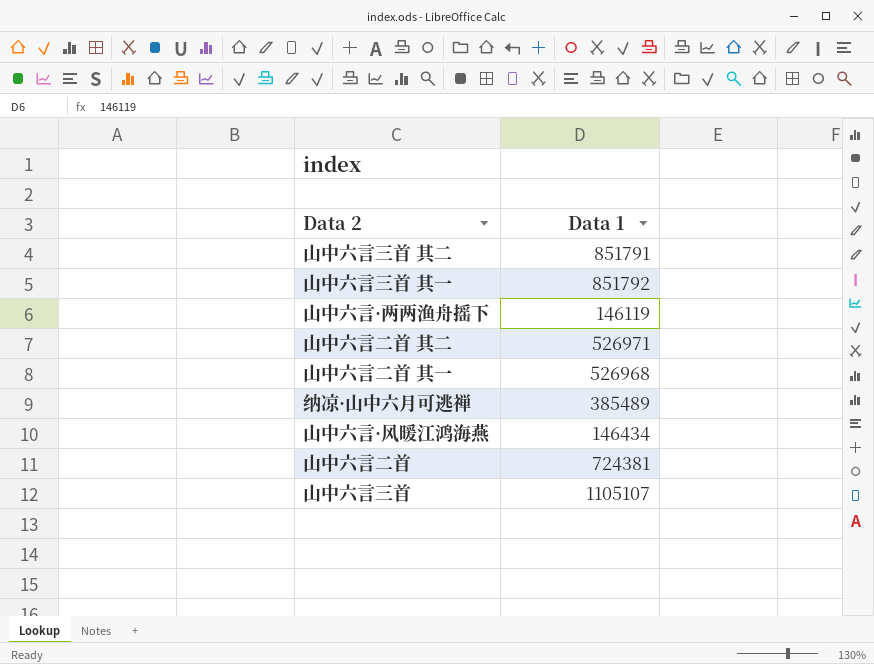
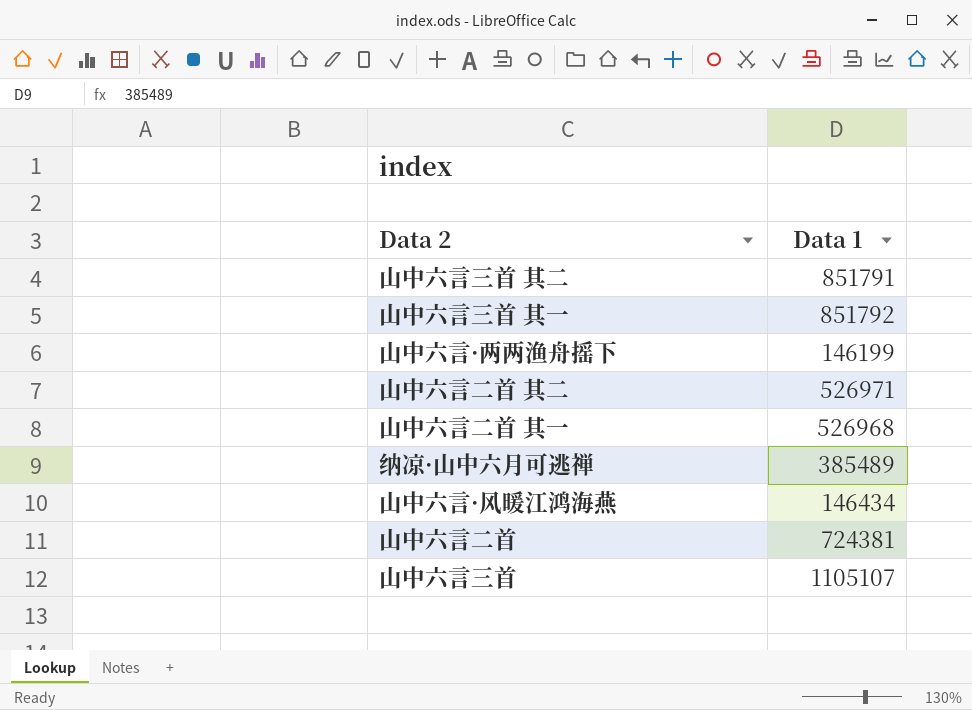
山中六言·两两渔舟摇下 | Data 1: 146119 -> 146199

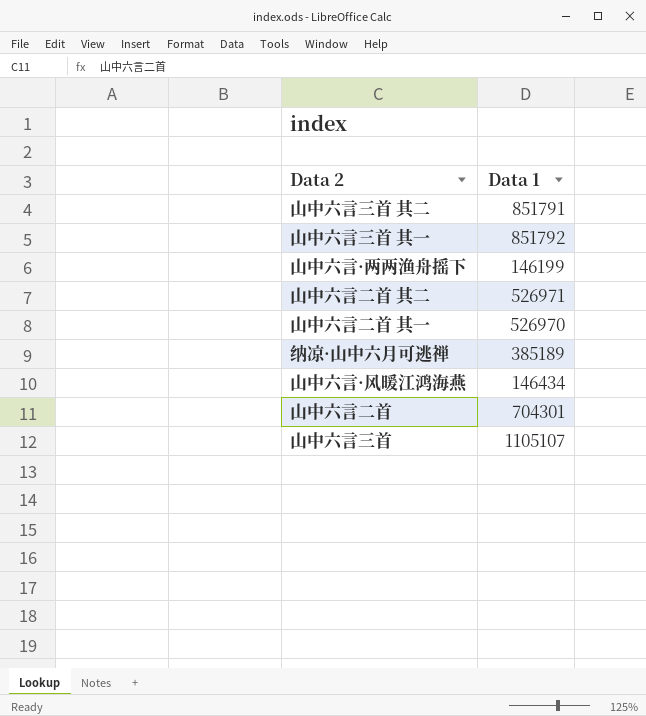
山中六言二首 其一 | Data 1: 526968 -> 526970
纳凉·山中六月可逃禅 | Data 1: 385489 -> 385189
山中六言二首 | Data 1: 724381 -> 704301

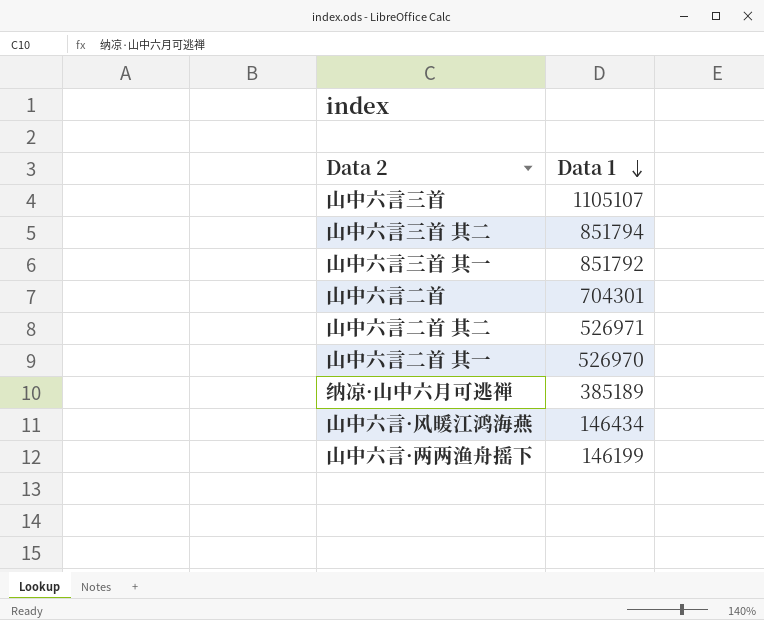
row order: none -> Data 1 descending
山中六言三首 其二 | Data 1: 851791 -> 851794

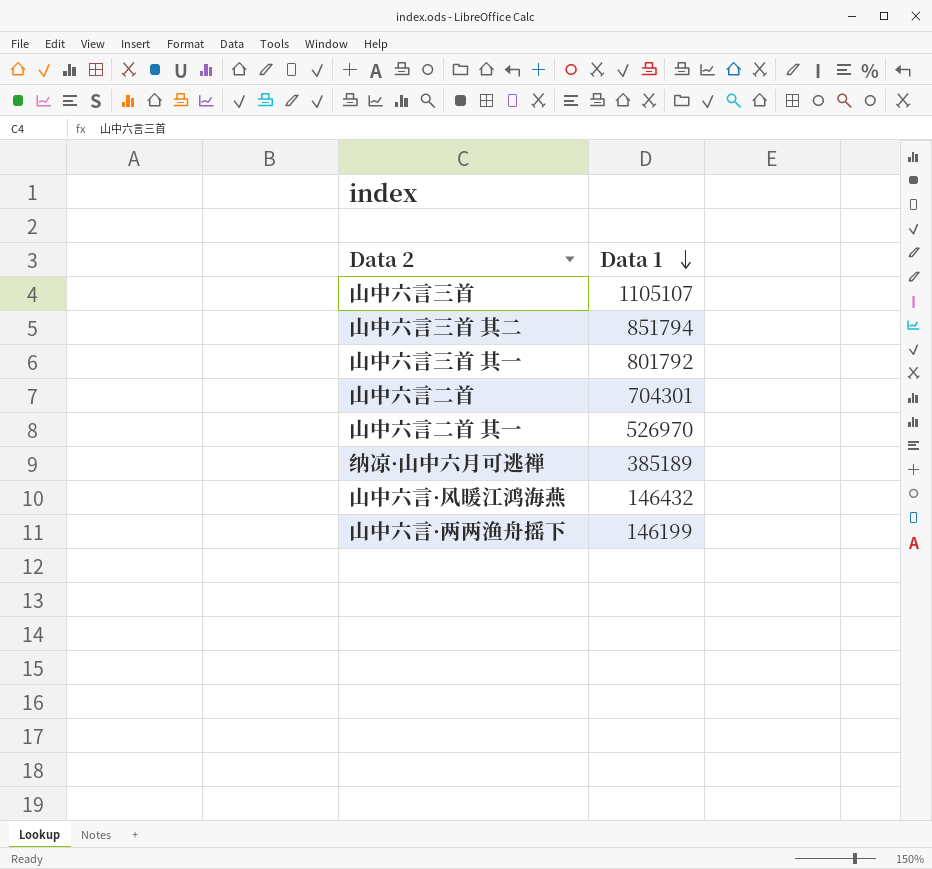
row 山中六言二首 其二: 526971 -> none
山中六言三首 其一 | Data 1: 851792 -> 801792
山中六言·风暖江鸿海燕 | Data 1: 146434 -> 146432

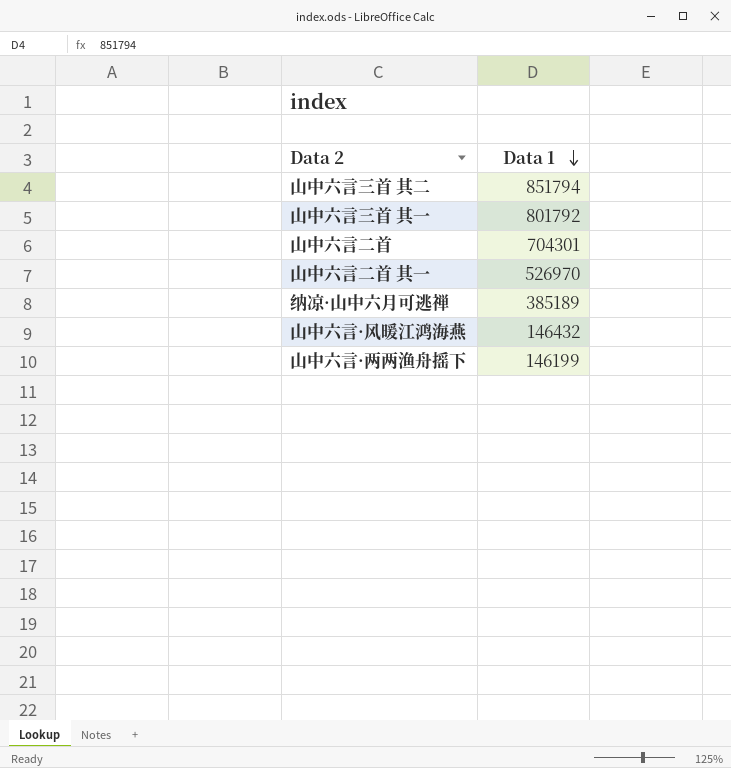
row 山中六言三首: 1105107 -> none

